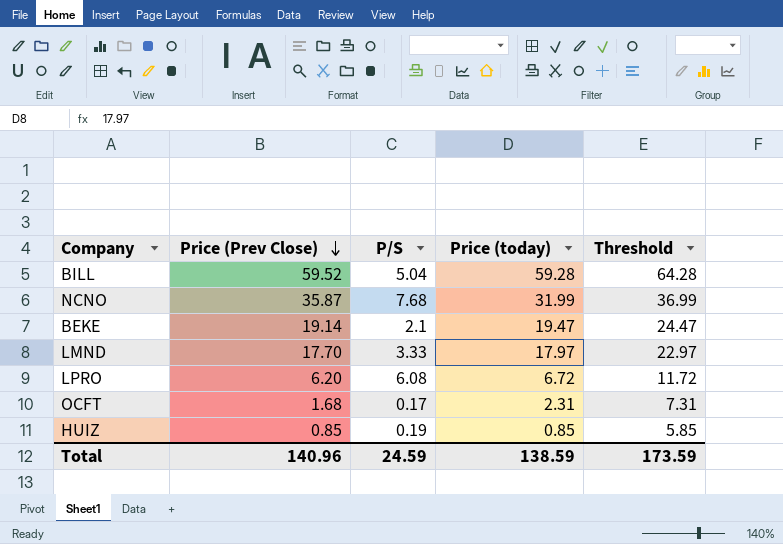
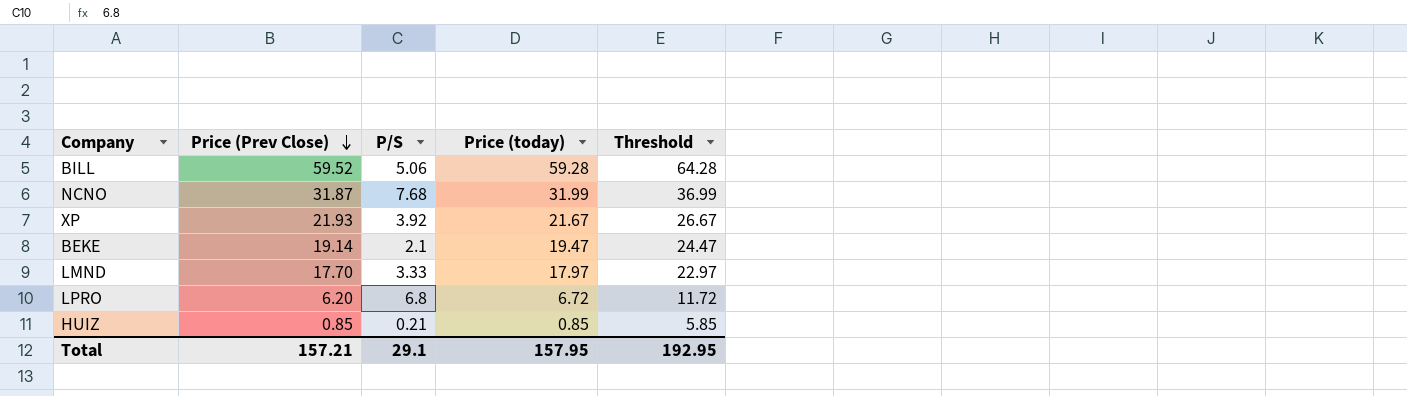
row OCFT: 1.68 | 0.17 | 2.31 | 7.31 -> none
BILL | P/S: 5.04 -> 5.06
NCNO | Price (Prev Close): 35.87 -> 31.87
row XP: none -> 21.93 | 3.92 | 21.67 | 26.67
LPRO | P/S: 6.08 -> 6.8
HUIZ | P/S: 0.19 -> 0.21
Total | Price (Prev Close): 140.96 -> 157.21
Total | P/S: 24.59 -> 29.1
Total | Price (today): 138.59 -> 157.95
Total | Threshold: 173.59 -> 192.95

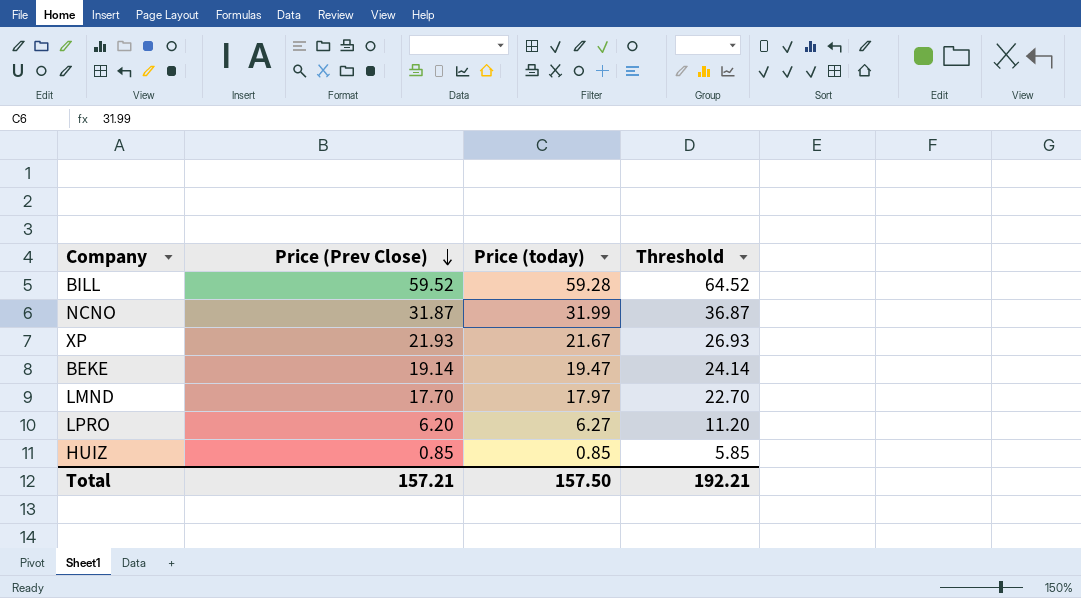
column P/S | position: 3 -> none
column Threshold | formula: [Price (today)] + 5 -> [Price (Prev Close)] + 5
LPRO | Price (today): 6.72 -> 6.27
Total | Price (today): 157.95 -> 157.50
Total | Threshold: 192.95 -> 192.21

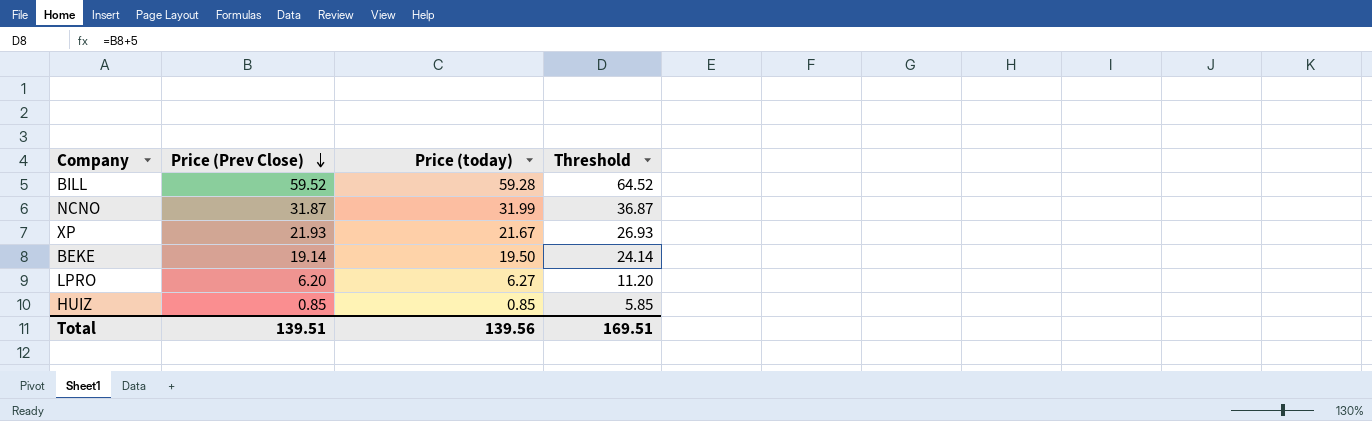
row LMND: 17.70 | 17.97 | 22.70 -> none
BEKE | Price (today): 19.47 -> 19.50
Total | Price (Prev Close): 157.21 -> 139.51
Total | Price (today): 157.50 -> 139.56
Total | Threshold: 192.21 -> 169.51

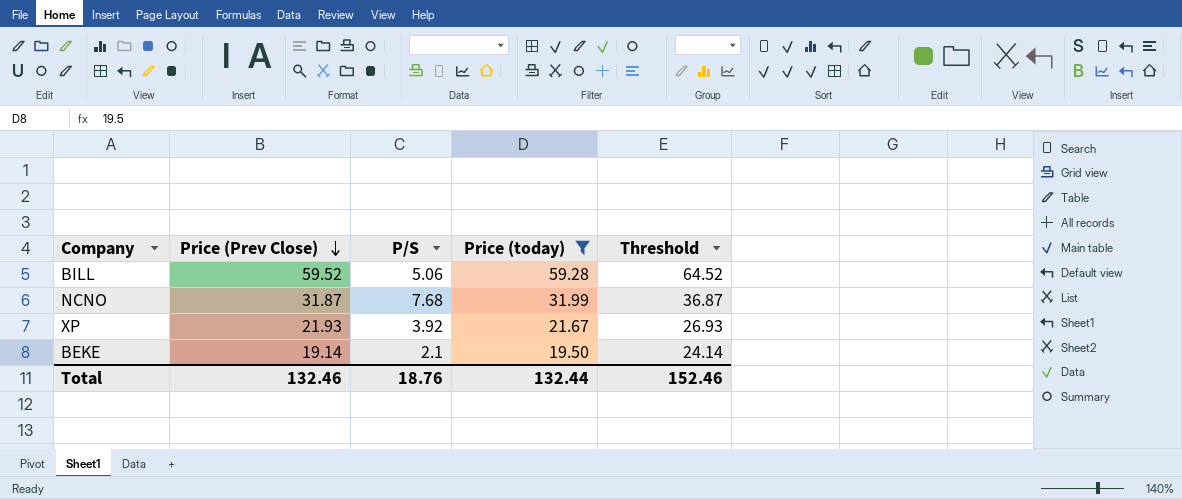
filter: none -> Price (today) >= 19.50
column P/S | position: none -> 3
Total | Price (Prev Close): 139.51 -> 132.46
Total | Price (today): 139.56 -> 132.44
Total | Threshold: 169.51 -> 152.46

